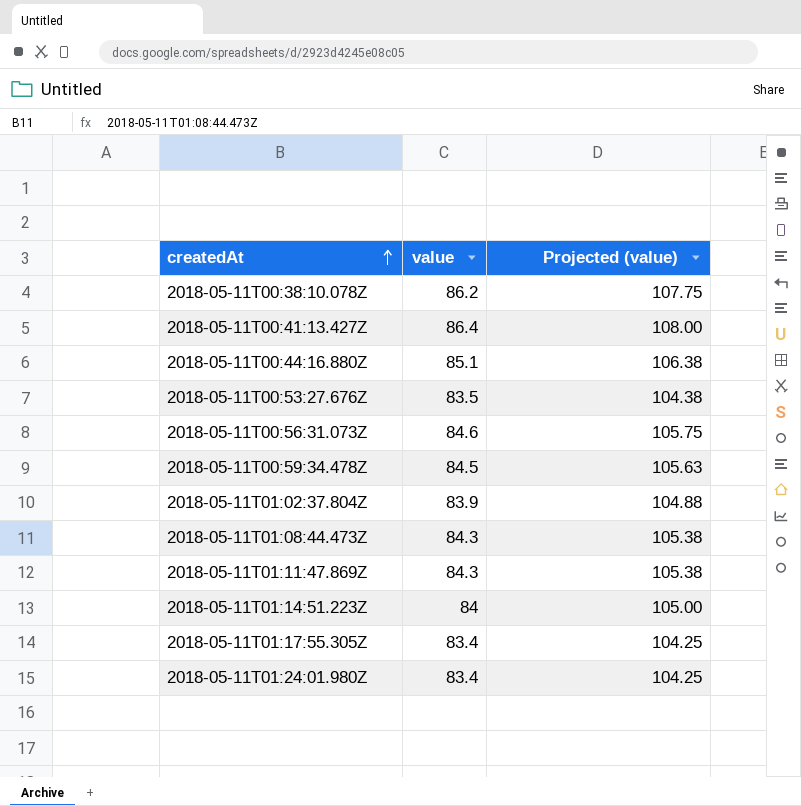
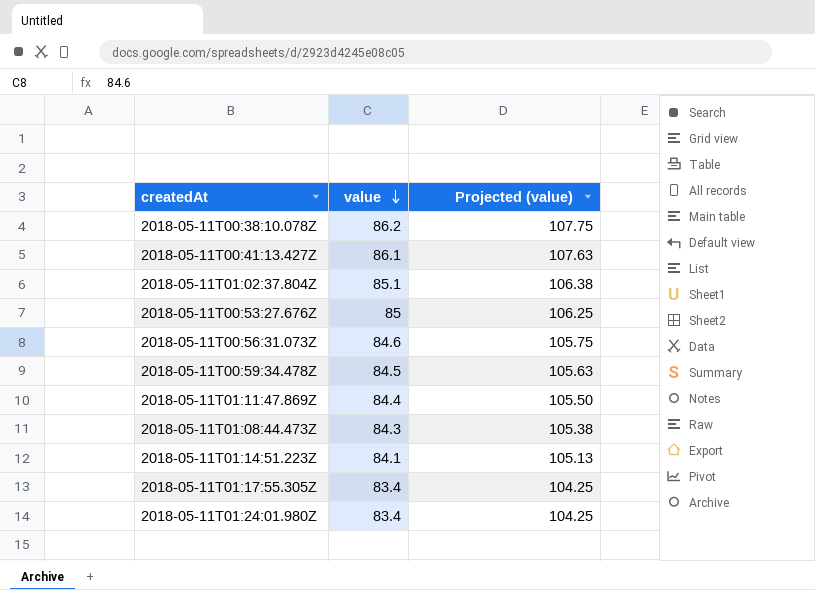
row order: createdAt ascending -> value descending
row 2018-05-11T00:44:16.880Z: 85.1 | 106.38 -> none
2018-05-11T00:41:13.427Z | value: 86.4 -> 86.1
2018-05-11T00:41:13.427Z | Projected (value): 108.00 -> 107.63
2018-05-11T01:02:37.804Z | value: 83.9 -> 85.1
2018-05-11T01:02:37.804Z | Projected (value): 104.88 -> 106.38
2018-05-11T00:53:27.676Z | value: 83.5 -> 85
2018-05-11T00:53:27.676Z | Projected (value): 104.38 -> 106.25
2018-05-11T01:11:47.869Z | value: 84.3 -> 84.4
2018-05-11T01:11:47.869Z | Projected (value): 105.38 -> 105.50
2018-05-11T01:14:51.223Z | value: 84 -> 84.1
2018-05-11T01:14:51.223Z | Projected (value): 105.00 -> 105.13

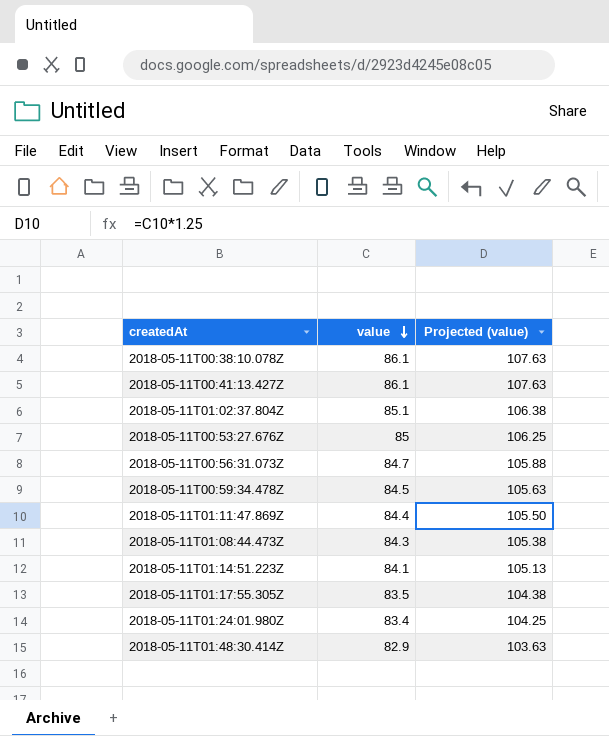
2018-05-11T00:38:10.078Z | value: 86.2 -> 86.1
2018-05-11T00:38:10.078Z | Projected (value): 107.75 -> 107.63
2018-05-11T00:56:31.073Z | value: 84.6 -> 84.7
2018-05-11T00:56:31.073Z | Projected (value): 105.75 -> 105.88
2018-05-11T01:17:55.305Z | value: 83.4 -> 83.5
2018-05-11T01:17:55.305Z | Projected (value): 104.25 -> 104.38
row 2018-05-11T01:48:30.414Z: none -> 82.9 | 103.63

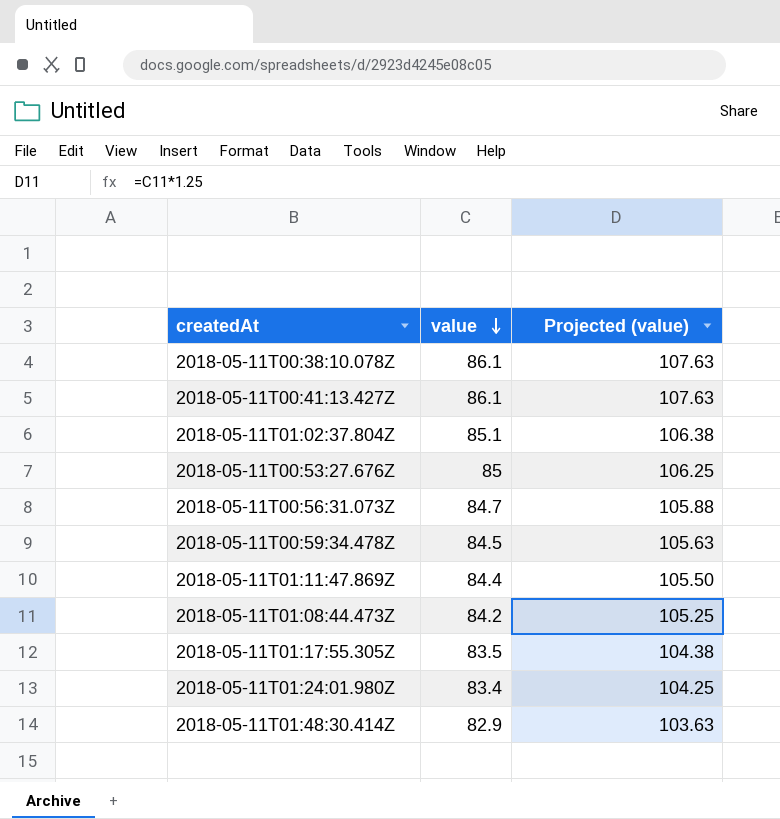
row 2018-05-11T01:14:51.223Z: 84.1 | 105.13 -> none
2018-05-11T01:08:44.473Z | value: 84.3 -> 84.2
2018-05-11T01:08:44.473Z | Projected (value): 105.38 -> 105.25

